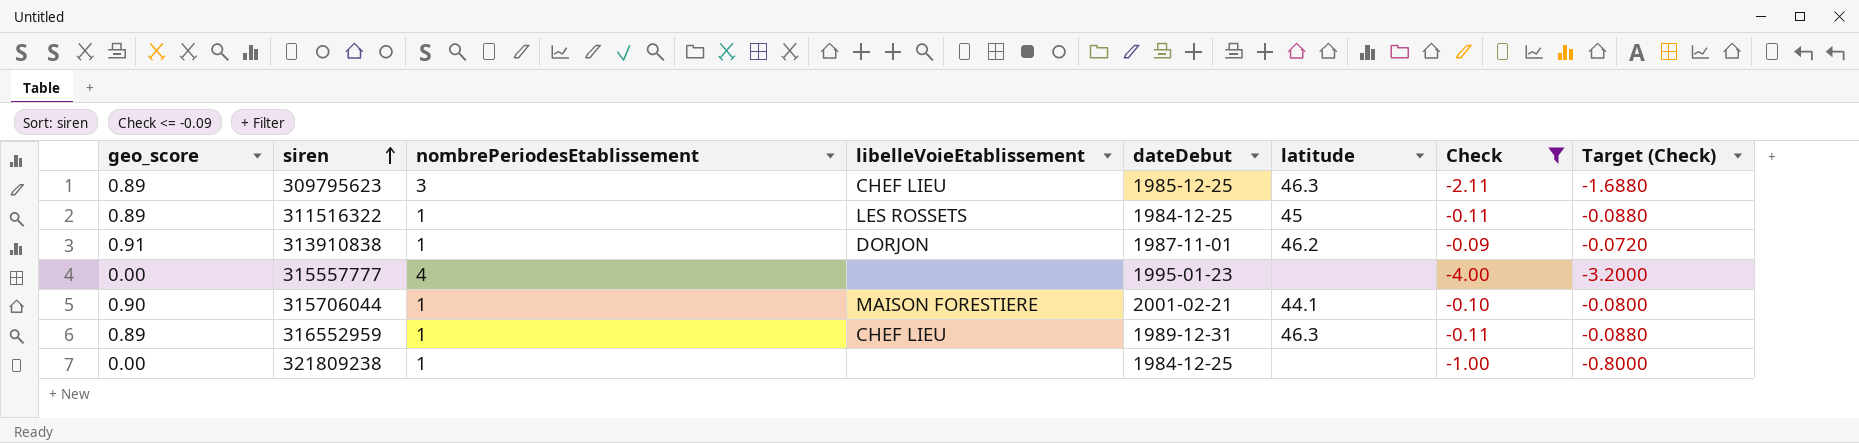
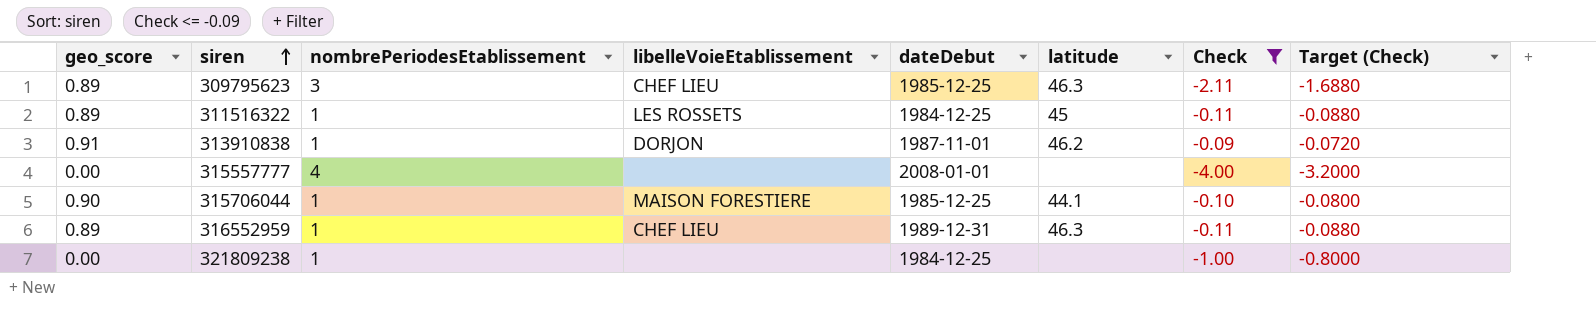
315557777 | dateDebut: 1995-01-23 -> 2008-01-01
315706044 | dateDebut: 2001-02-21 -> 1985-12-25

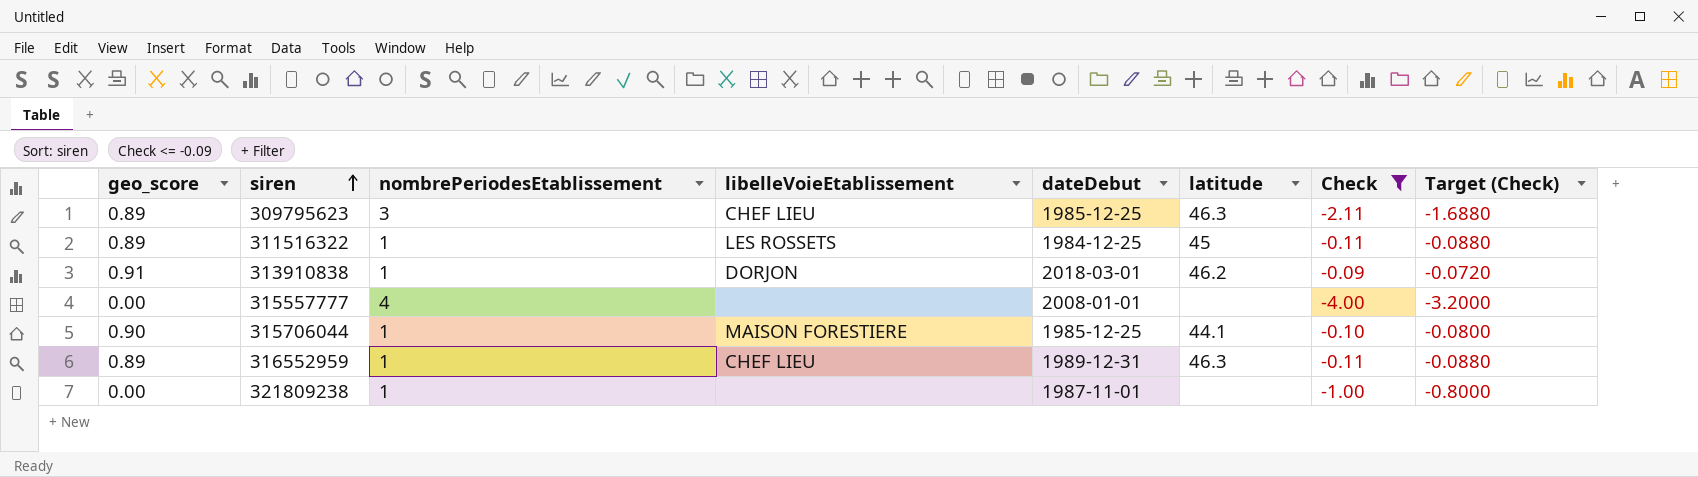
313910838 | dateDebut: 1987-11-01 -> 2018-03-01
321809238 | dateDebut: 1984-12-25 -> 1987-11-01

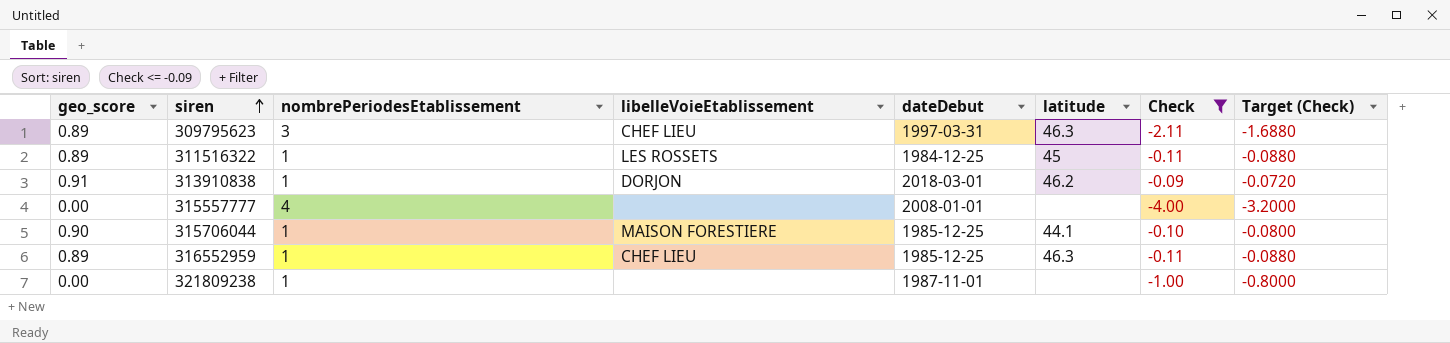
309795623 | dateDebut: 1985-12-25 -> 1997-03-31
316552959 | dateDebut: 1989-12-31 -> 1985-12-25

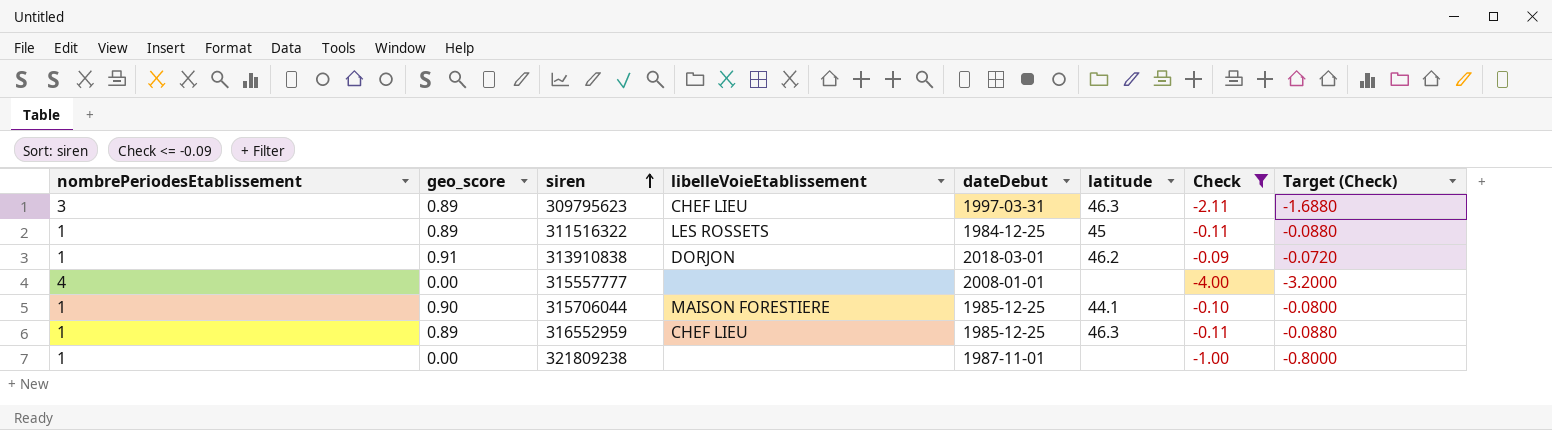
column nombrePeriodesEtablissement | position: 3 -> 1

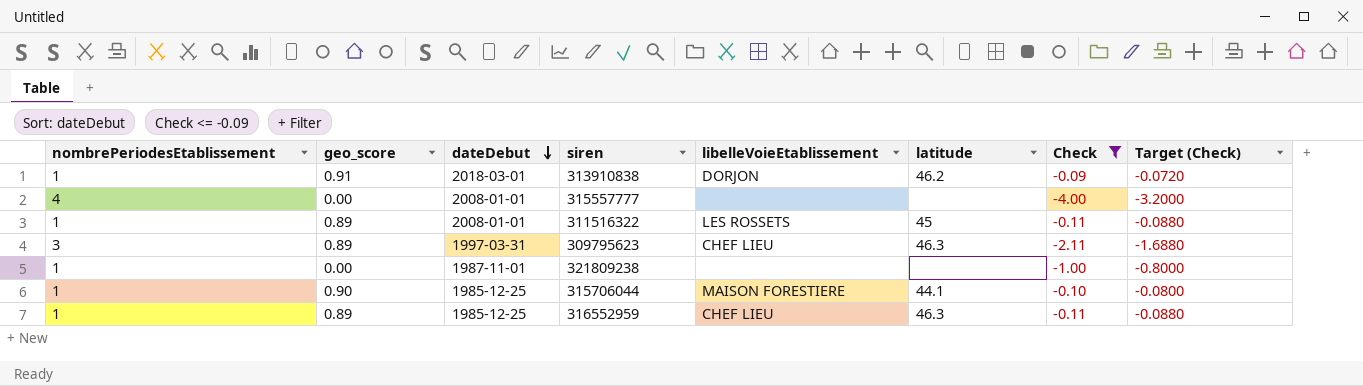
row order: siren ascending -> dateDebut descending
column dateDebut | position: 5 -> 3
311516322 | dateDebut: 1984-12-25 -> 2008-01-01

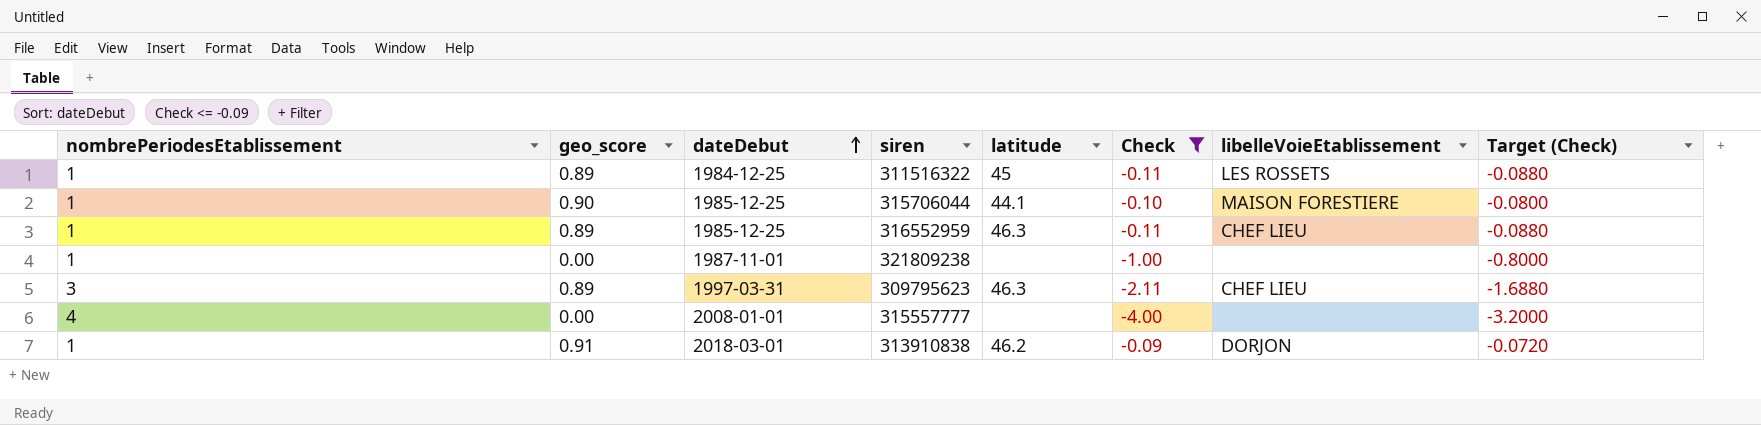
row order: dateDebut descending -> dateDebut ascending
column libelleVoieEtablissement | position: 5 -> 7
311516322 | dateDebut: 2008-01-01 -> 1984-12-25

